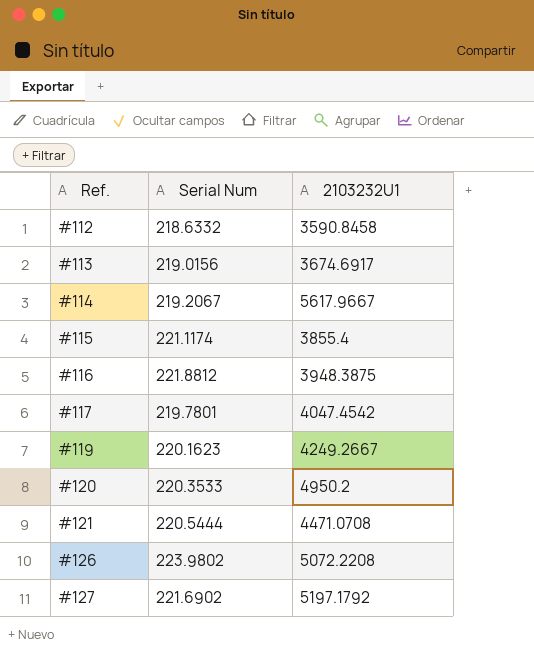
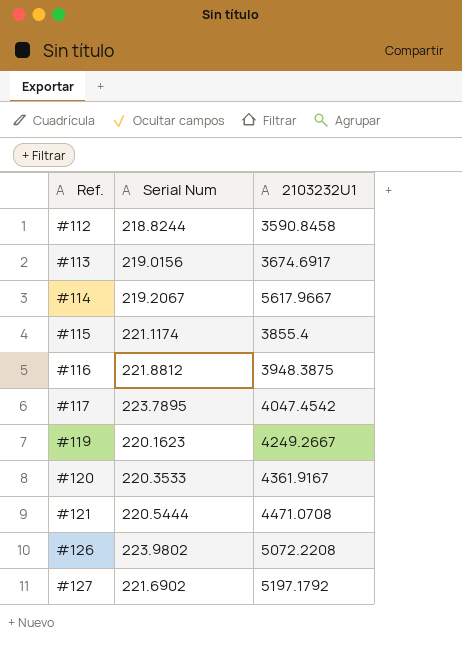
#112 | Serial Num: 218.6332 -> 218.8244
#117 | Serial Num: 219.7801 -> 223.7895
#120 | 2103232U1: 4950.2 -> 4361.9167

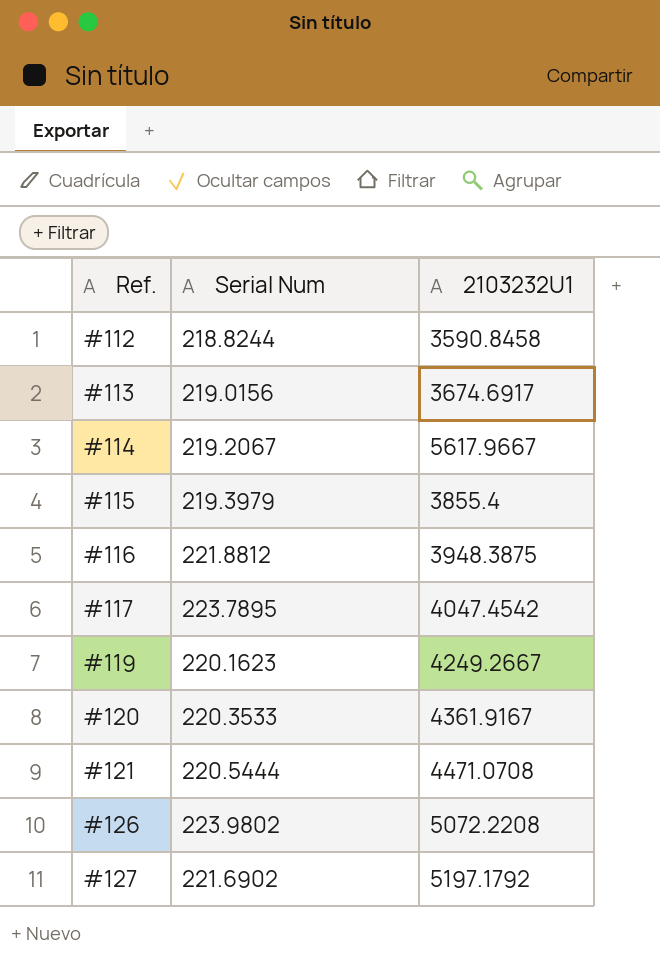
#115 | Serial Num: 221.1174 -> 219.3979

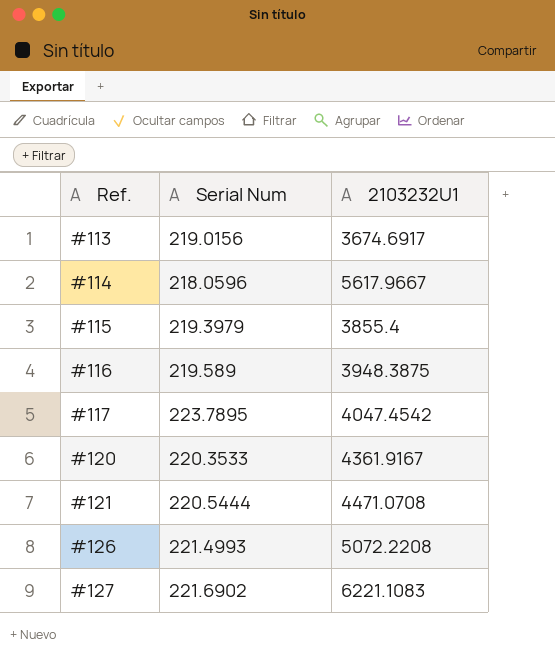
row #112: 218.8244 | 3590.8458 -> none
row #119: 220.1623 | 4249.2667 -> none
#114 | Serial Num: 219.2067 -> 218.0596
#116 | Serial Num: 221.8812 -> 219.589
#126 | Serial Num: 223.9802 -> 221.4993
#127 | 2103232U1: 5197.1792 -> 6221.1083

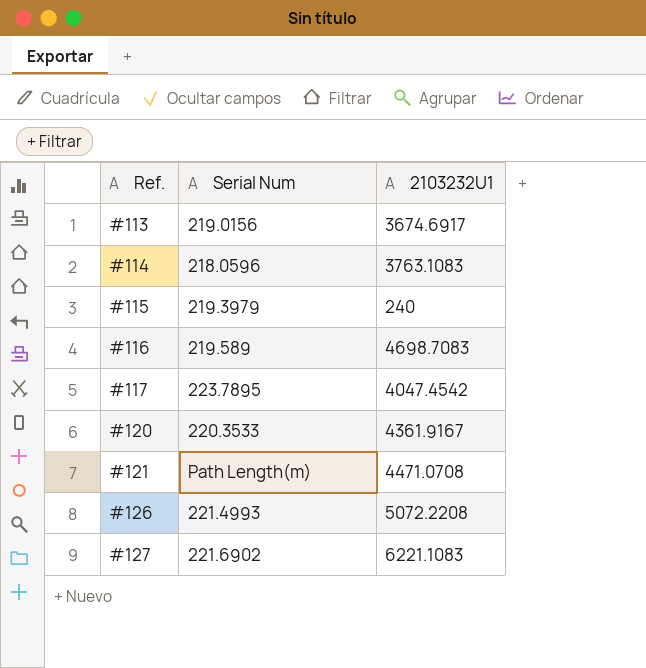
#114 | 2103232U1: 5617.9667 -> 3763.1083
#115 | 2103232U1: 3855.4 -> 240
#116 | 2103232U1: 3948.3875 -> 4698.7083
#121 | Serial Num: 220.5444 -> Path Length(m)

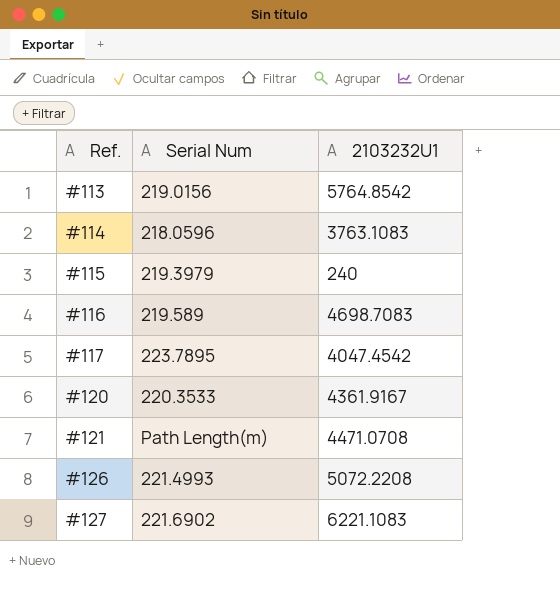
#113 | 2103232U1: 3674.6917 -> 5764.8542

